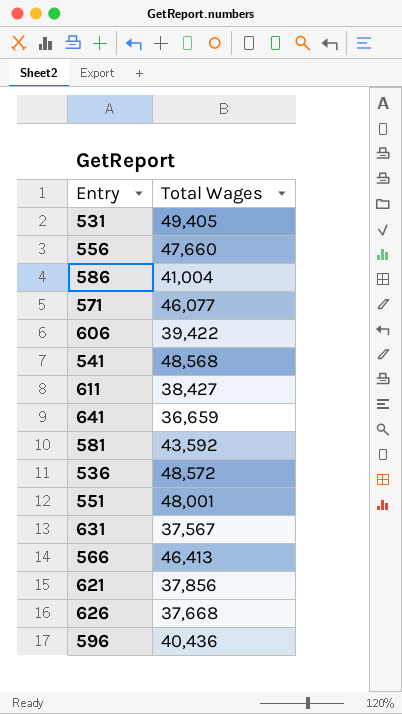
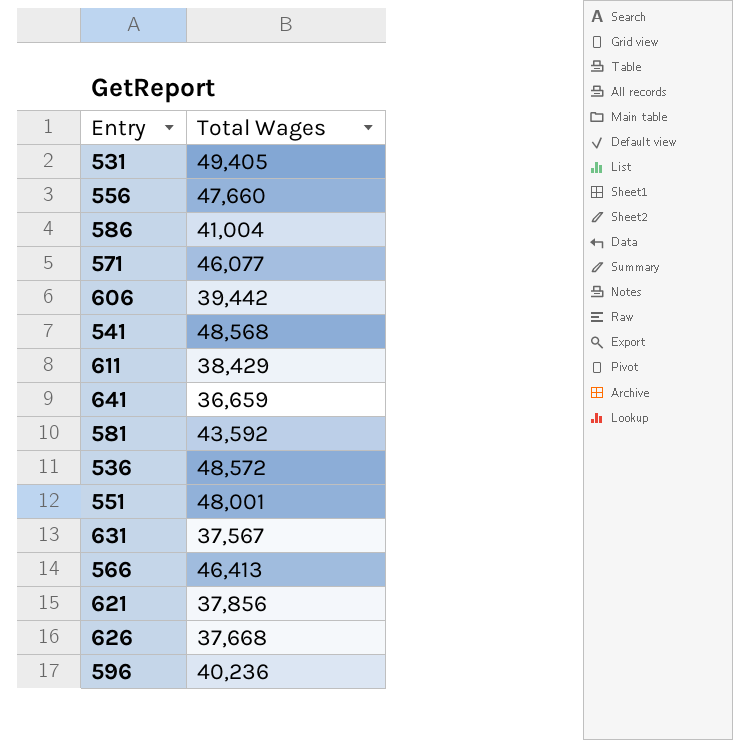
606 | Total Wages: 39,422 -> 39,442
611 | Total Wages: 38,427 -> 38,429
596 | Total Wages: 40,436 -> 40,236

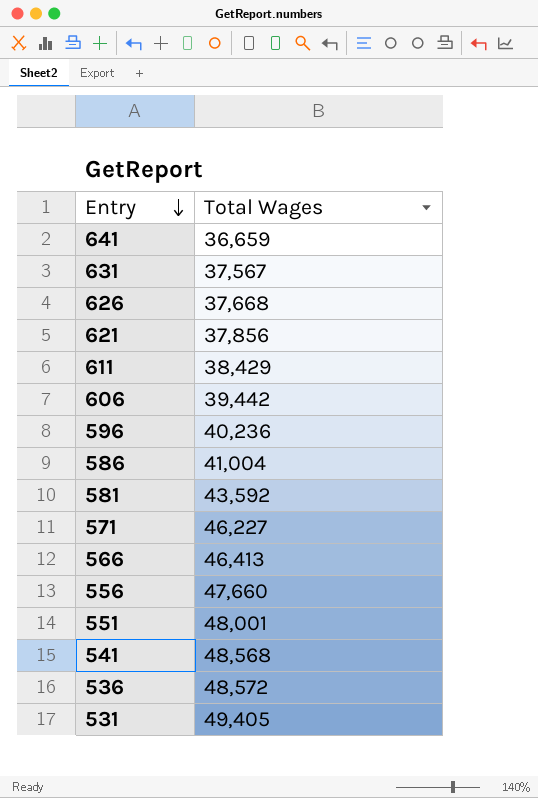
row order: none -> Entry descending
571 | Total Wages: 46,077 -> 46,227

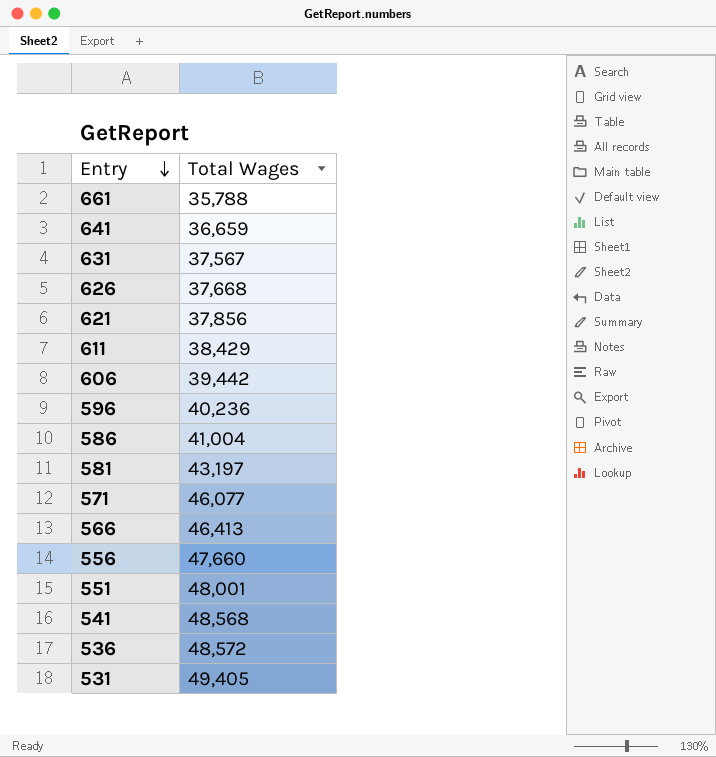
row 661: none -> 35,788
581 | Total Wages: 43,592 -> 43,197
571 | Total Wages: 46,227 -> 46,077

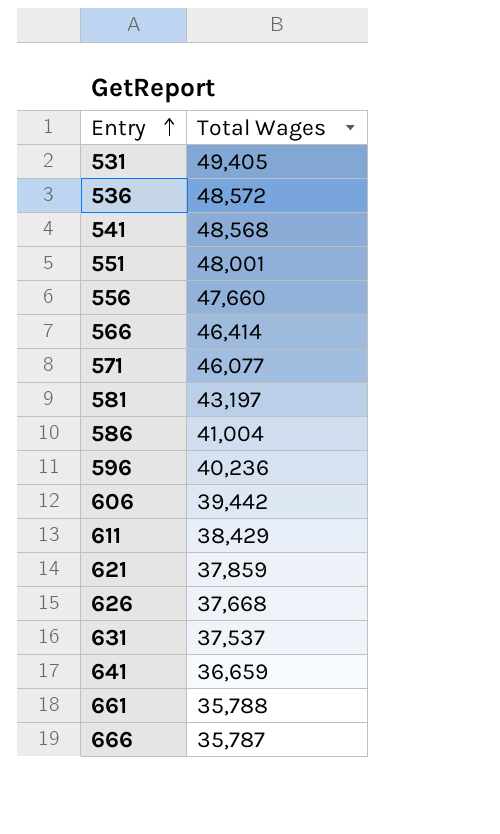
row order: Entry descending -> Entry ascending
566 | Total Wages: 46,413 -> 46,414
621 | Total Wages: 37,856 -> 37,859
631 | Total Wages: 37,567 -> 37,537
row 666: none -> 35,787

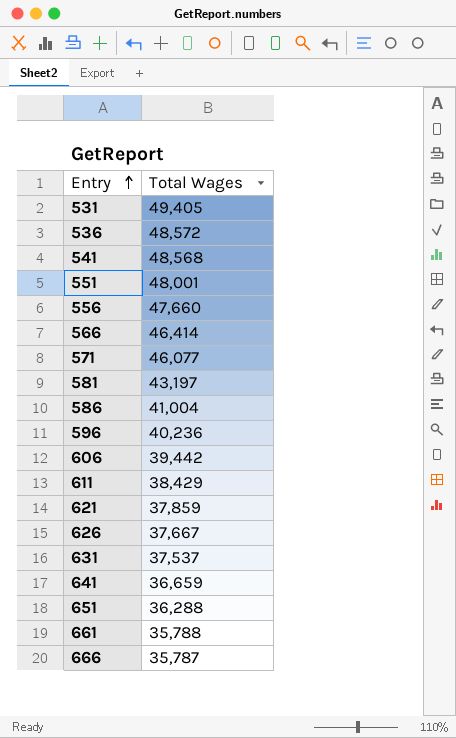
626 | Total Wages: 37,668 -> 37,667
row 651: none -> 36,288

